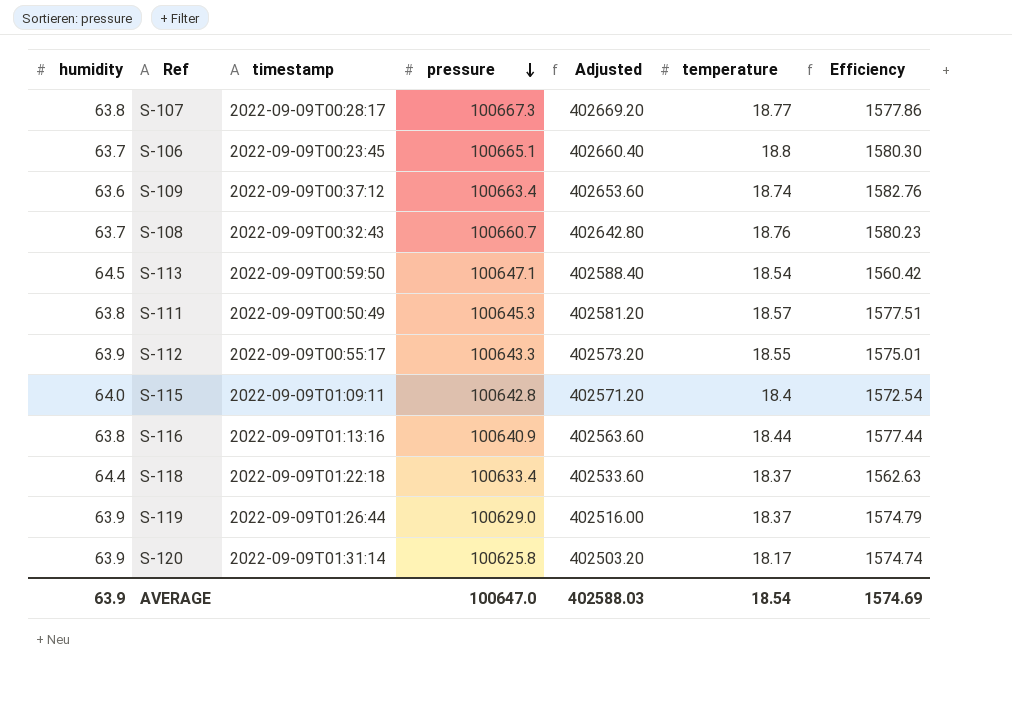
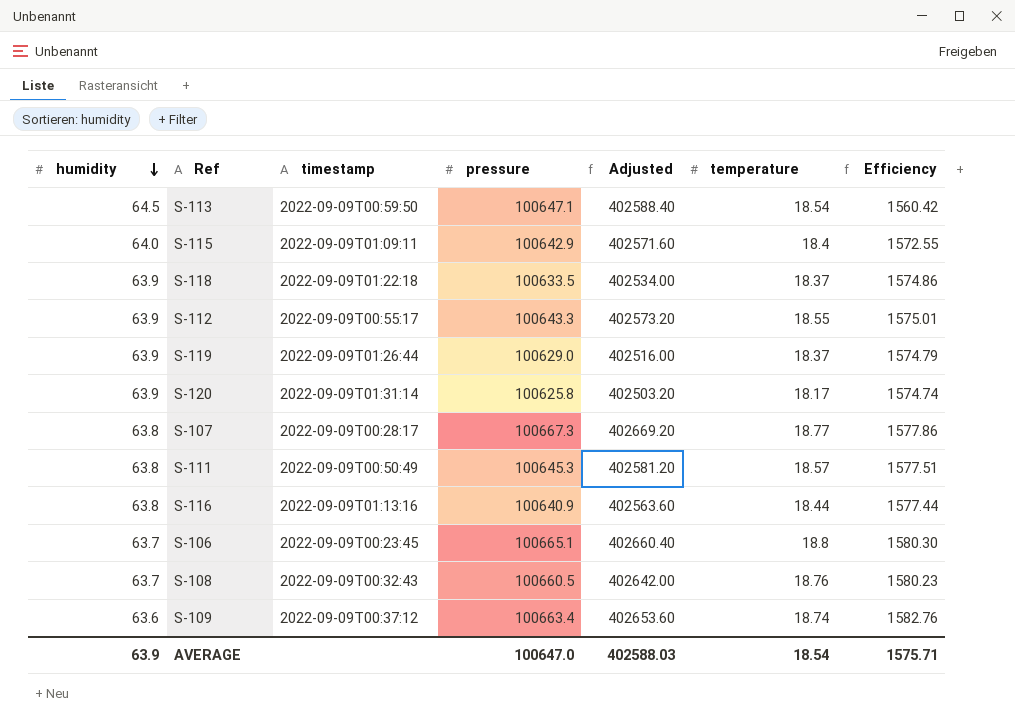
row order: pressure descending -> humidity descending
S-115 | pressure: 100642.8 -> 100642.9
S-115 | Adjusted: 402571.20 -> 402571.60
S-115 | Efficiency: 1572.54 -> 1572.55
S-118 | humidity: 64.4 -> 63.9
S-118 | pressure: 100633.4 -> 100633.5
S-118 | Adjusted: 402533.60 -> 402534.00
S-118 | Efficiency: 1562.63 -> 1574.86
S-108 | pressure: 100660.7 -> 100660.5
S-108 | Adjusted: 402642.80 -> 402642.00
AVERAGE | Efficiency: 1574.69 -> 1575.71

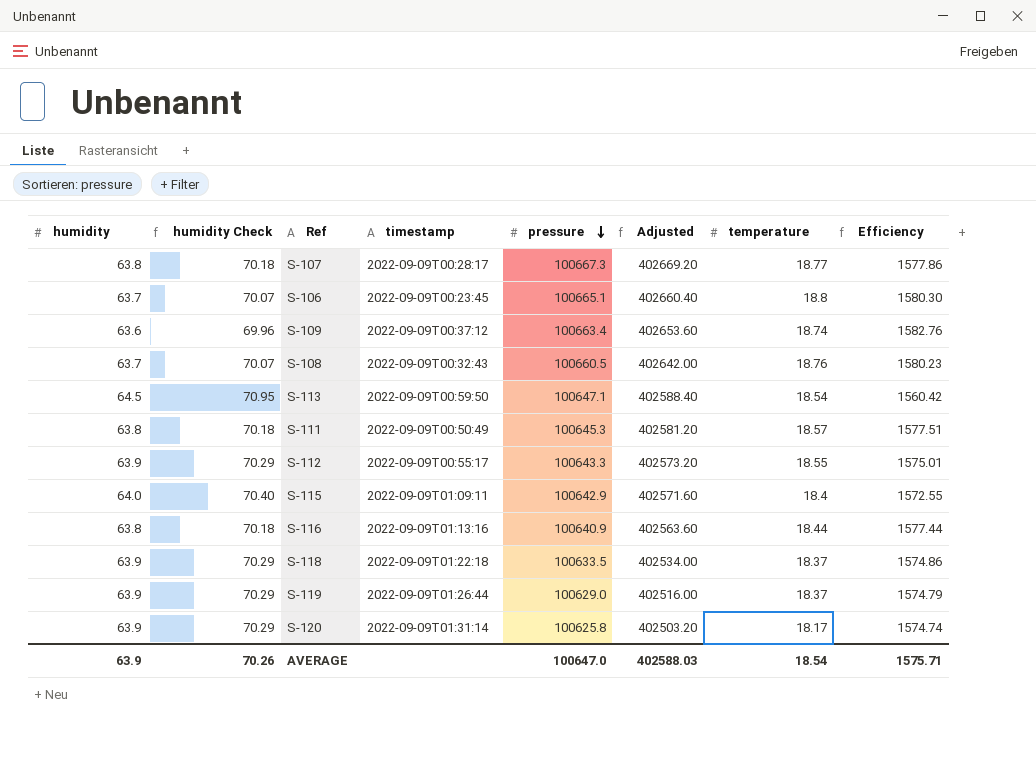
row order: humidity descending -> pressure descending
column humidity Check | formula: none -> [humidity] * 1.1

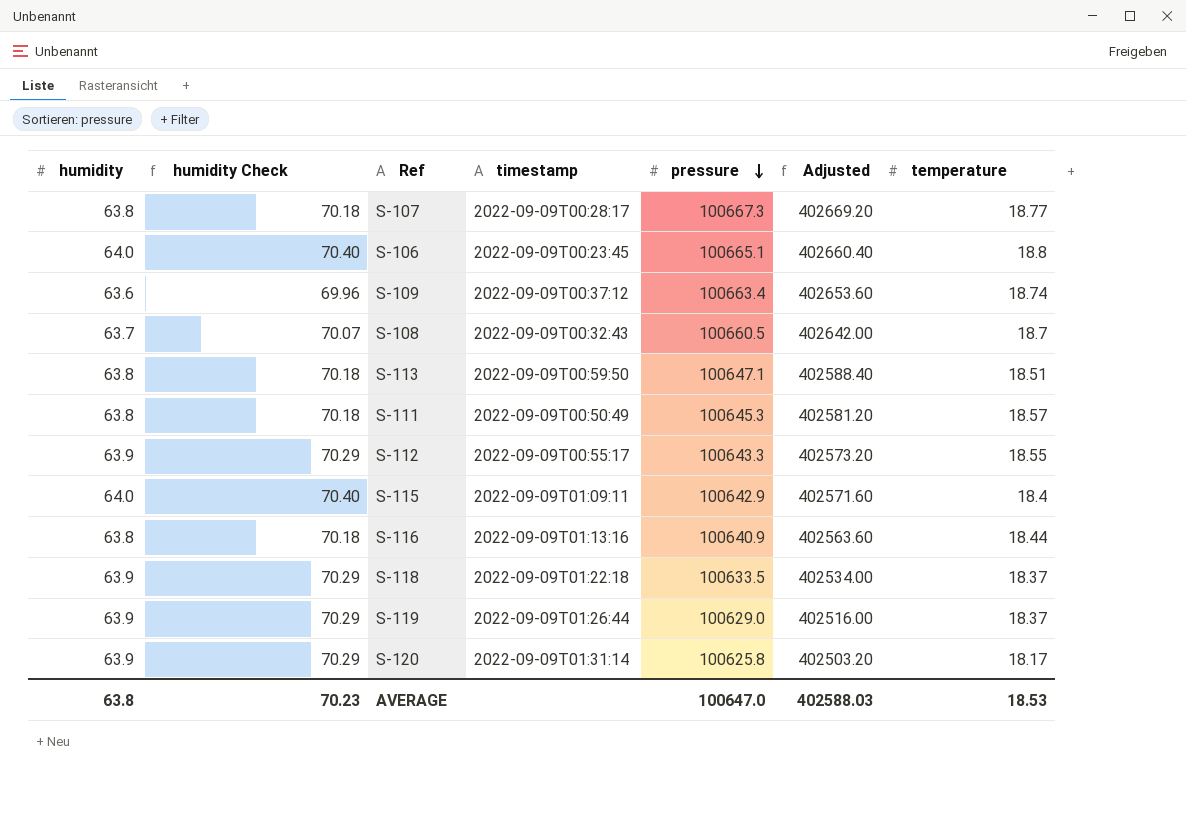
column Efficiency | formula: [pressure] / [humidity] -> none
S-106 | humidity: 63.7 -> 64.0
S-106 | humidity Check: 70.07 -> 70.40
S-108 | temperature: 18.76 -> 18.7
S-113 | humidity: 64.5 -> 63.8
S-113 | humidity Check: 70.95 -> 70.18
S-113 | temperature: 18.54 -> 18.51
AVERAGE | humidity: 63.9 -> 63.8
AVERAGE | humidity Check: 70.26 -> 70.23
AVERAGE | temperature: 18.54 -> 18.53

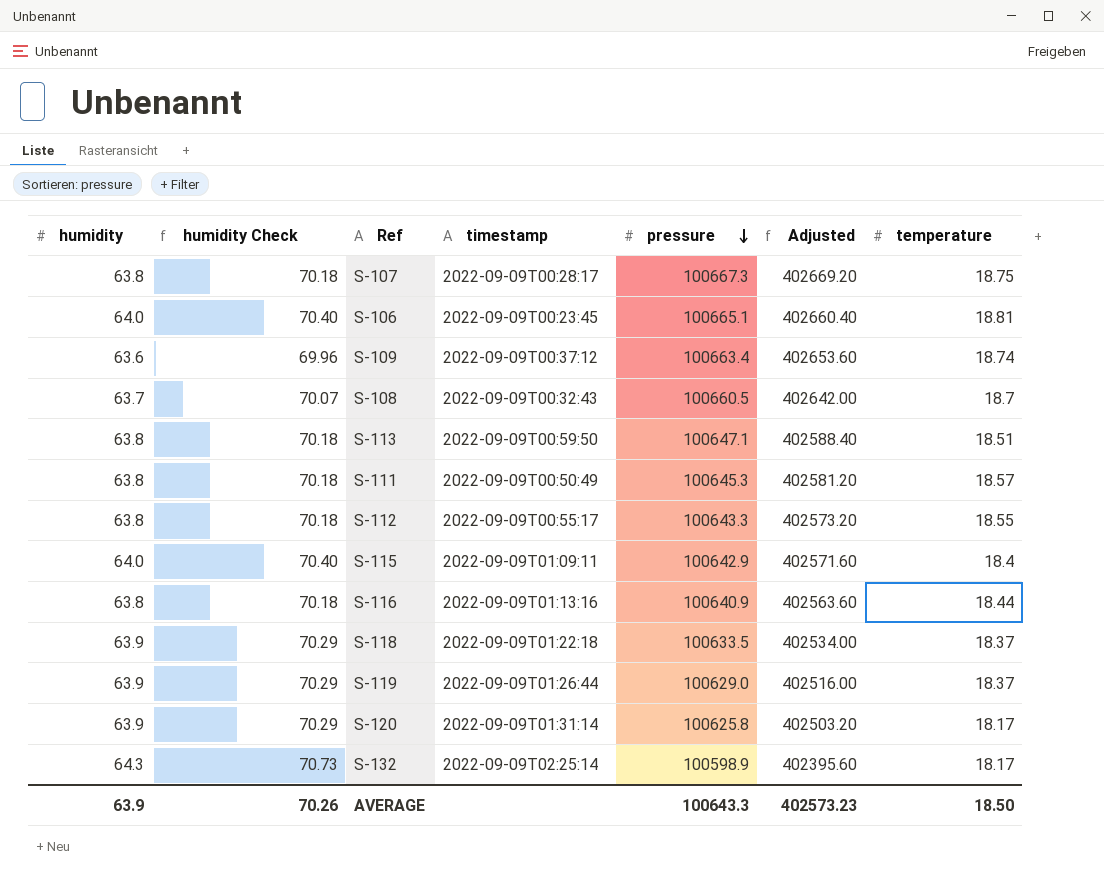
S-107 | temperature: 18.77 -> 18.75
S-106 | temperature: 18.8 -> 18.81
S-112 | humidity: 63.9 -> 63.8
S-112 | humidity Check: 70.29 -> 70.18
row S-132: none -> 64.3 | 70.73 | 2022-09-09T02:25:14 | 100598.9 | 402395.60 | 18.17
AVERAGE | humidity: 63.8 -> 63.9
AVERAGE | humidity Check: 70.23 -> 70.26
AVERAGE | pressure: 100647.0 -> 100643.3
AVERAGE | Adjusted: 402588.03 -> 402573.23
AVERAGE | temperature: 18.53 -> 18.50

